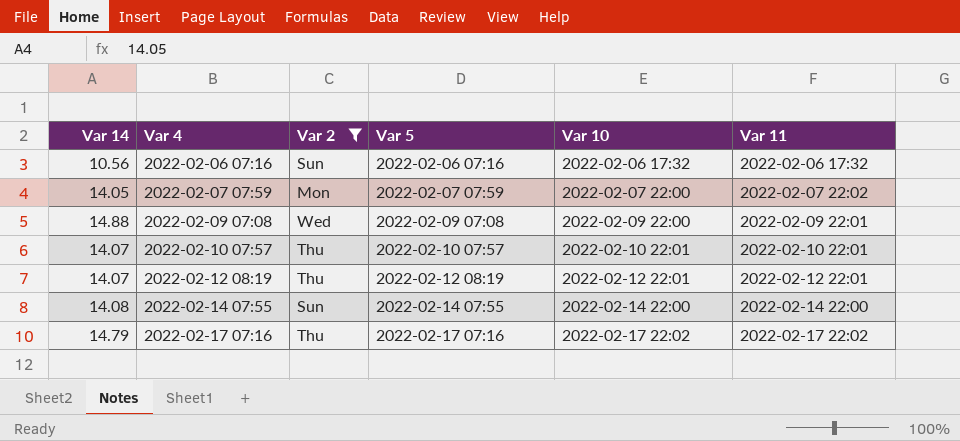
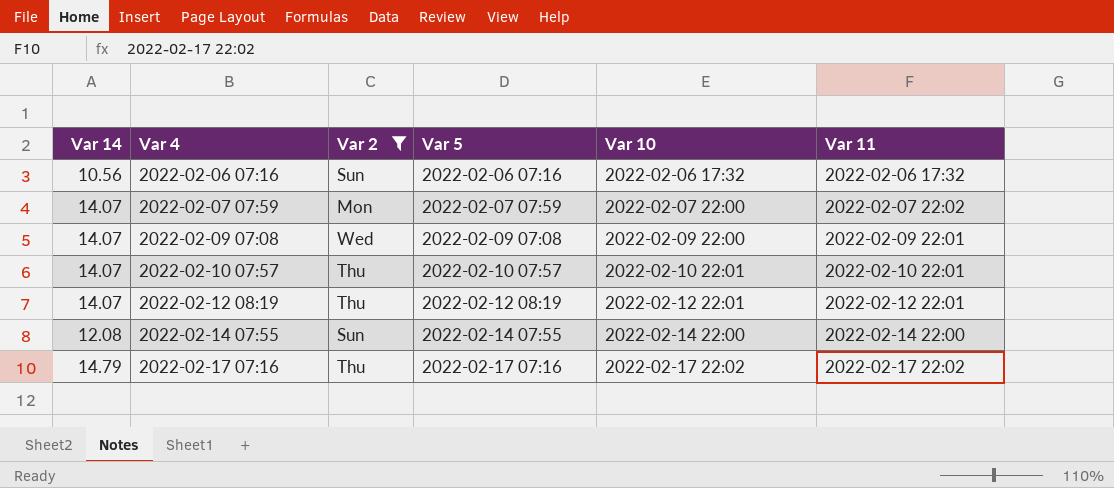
2022-02-07 07:59 | Var 14: 14.05 -> 14.07
2022-02-09 07:08 | Var 14: 14.88 -> 14.07
2022-02-14 07:55 | Var 14: 14.08 -> 12.08

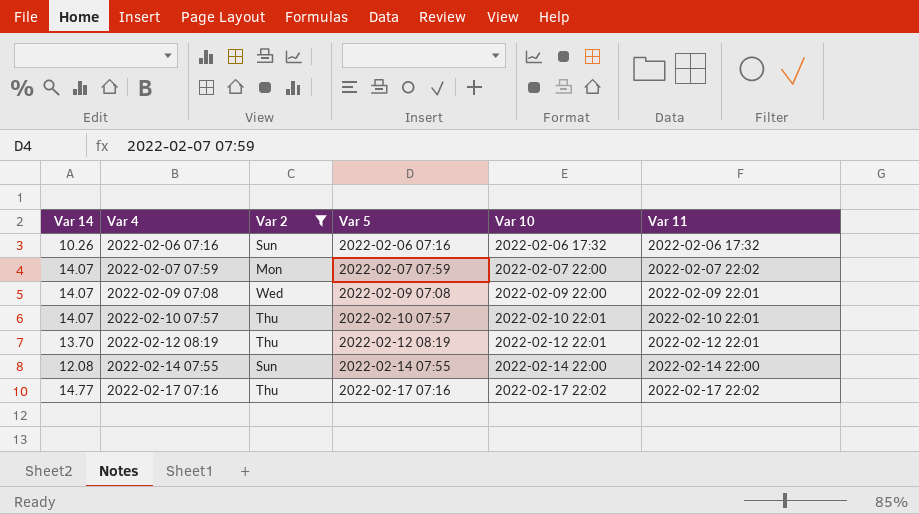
2022-02-06 07:16 | Var 14: 10.56 -> 10.26
2022-02-12 08:19 | Var 14: 14.07 -> 13.70
2022-02-17 07:16 | Var 14: 14.79 -> 14.77

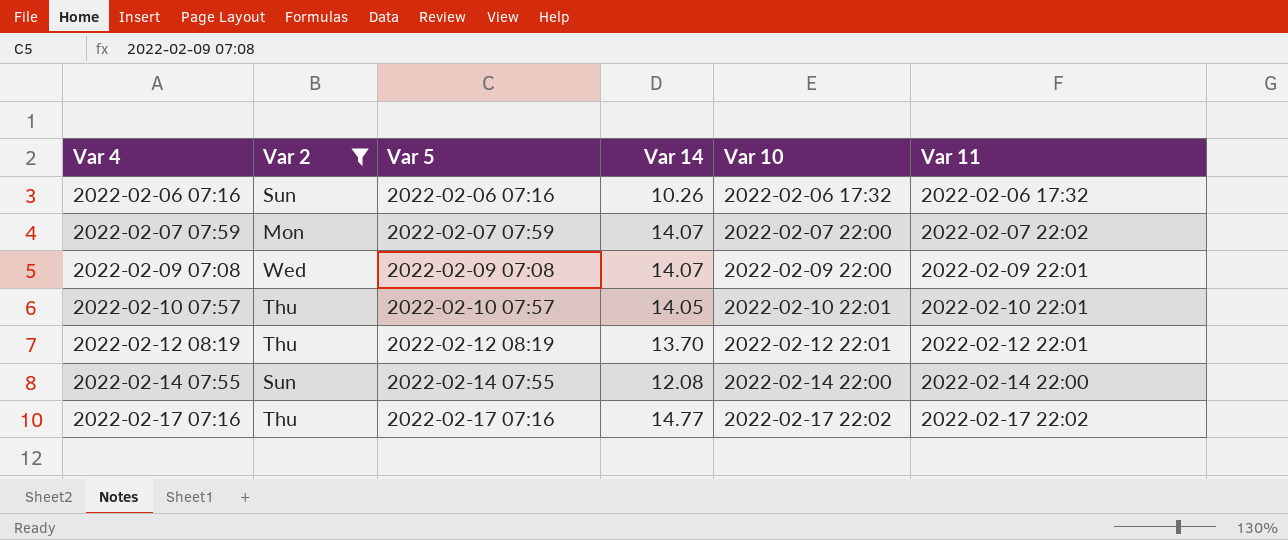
column Var 14 | position: 1 -> 4
2022-02-10 07:57 | Var 14: 14.07 -> 14.05

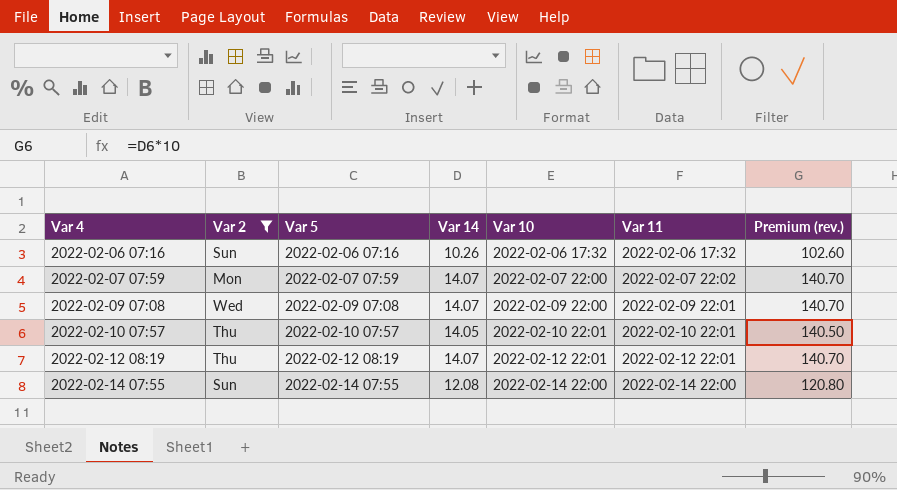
column Premium (rev.) | formula: none -> [Var 14] * 10
row 2022-02-17 07:16: Thu | 2022-02-17 07:16 | 14.77 | 2022-02-17 22:02 | 2022-02-17 22:02 -> none
2022-02-12 08:19 | Var 14: 13.70 -> 14.07

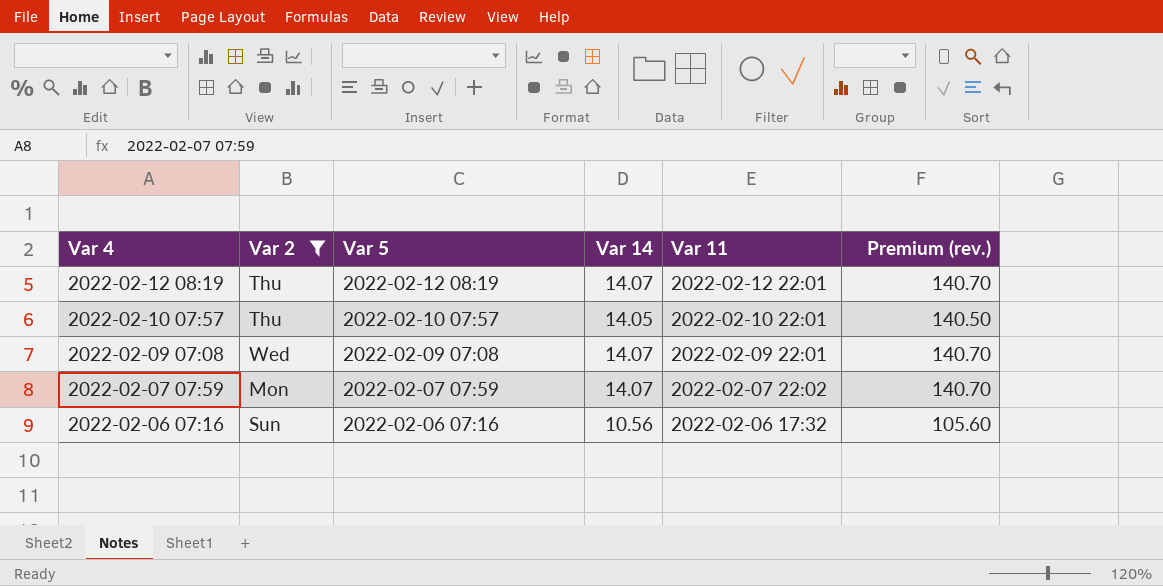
row order: Var 4 ascending -> Var 4 descending
column Var 10 | position: 5 -> none
row 2022-02-14 07:55: Sun | 2022-02-14 07:55 | 12.08 | 2022-02-14 22:00 | 2022-02-14 22:00 | 120.80 -> none
2022-02-06 07:16 | Var 14: 10.26 -> 10.56
2022-02-06 07:16 | Premium (rev.): 102.60 -> 105.60

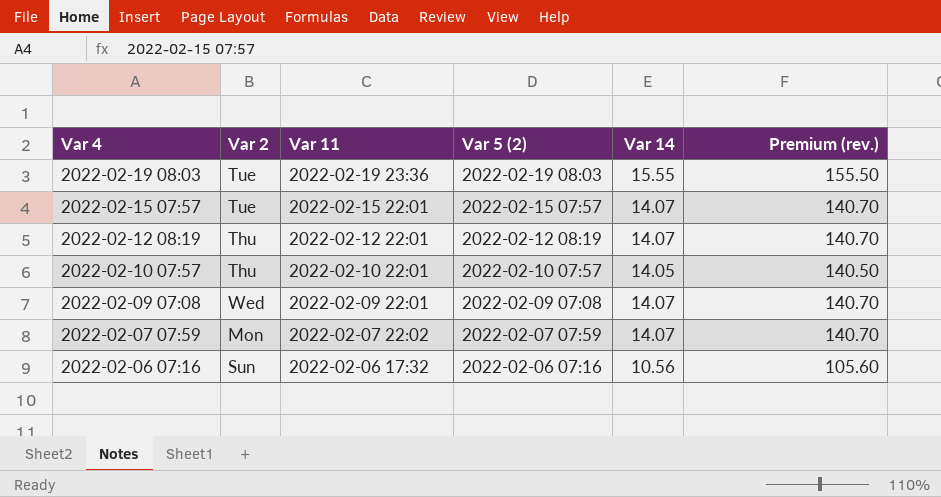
filter: Var 2 != Tue -> none
column Var 11 | position: 5 -> 3
column name: Var 5 -> Var 5 (2)

